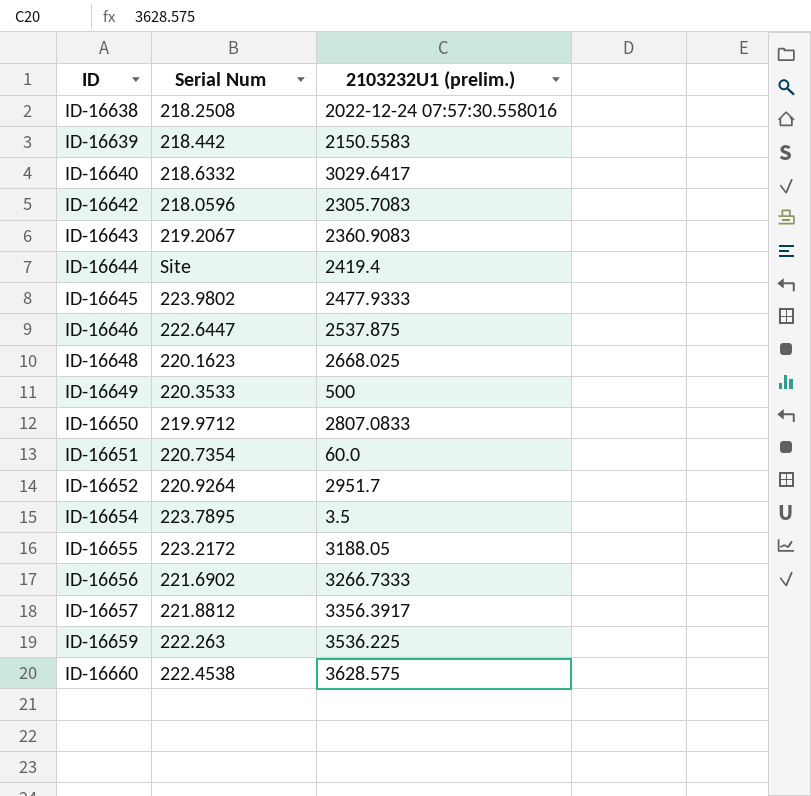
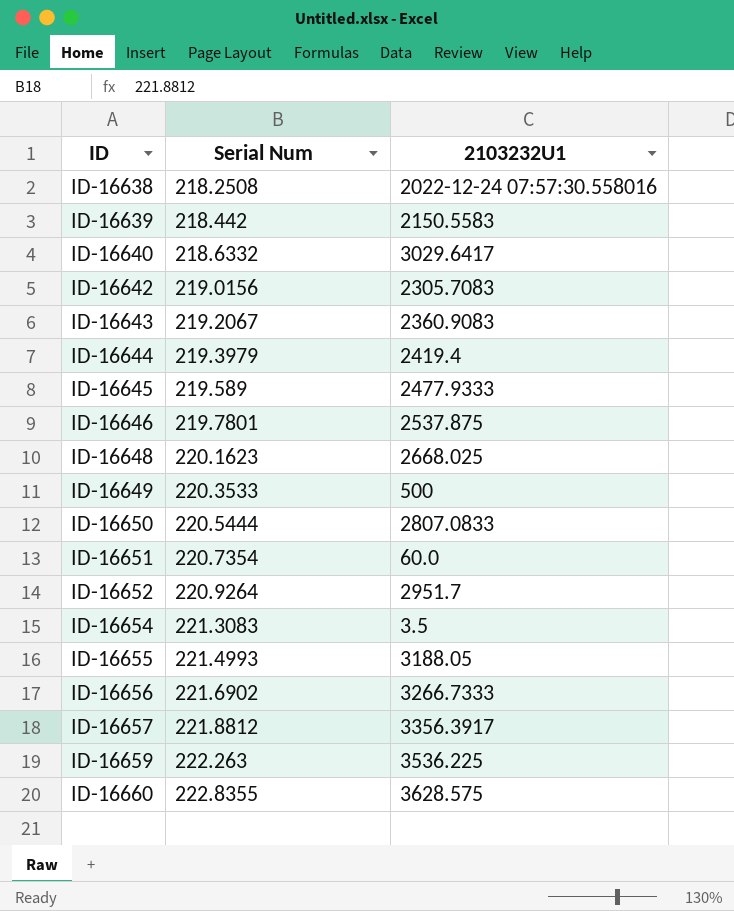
column name: 2103232U1 (prelim.) -> 2103232U1
ID-16642 | Serial Num: 218.0596 -> 219.0156
ID-16644 | Serial Num: Site -> 219.3979
ID-16645 | Serial Num: 223.9802 -> 219.589
ID-16646 | Serial Num: 222.6447 -> 219.7801
ID-16650 | Serial Num: 219.9712 -> 220.5444
ID-16654 | Serial Num: 223.7895 -> 221.3083
ID-16655 | Serial Num: 223.2172 -> 221.4993
ID-16660 | Serial Num: 222.4538 -> 222.8355

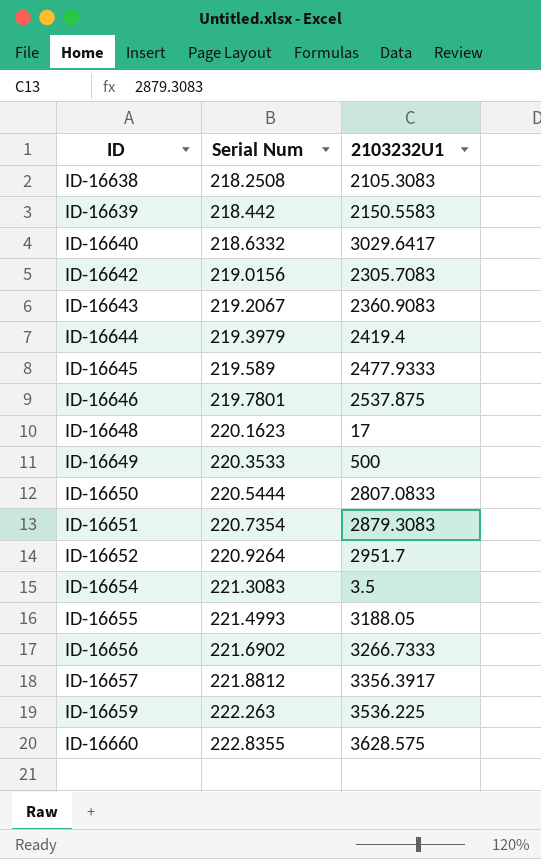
ID-16638 | 2103232U1: 2022-12-24 07:57:30.558016 -> 2105.3083
ID-16648 | 2103232U1: 2668.025 -> 17
ID-16651 | 2103232U1: 60.0 -> 2879.3083

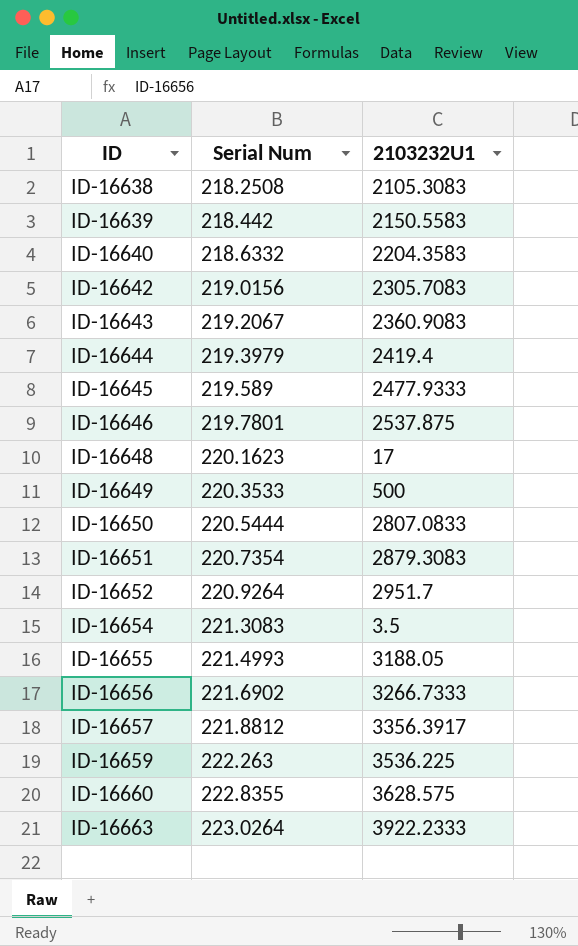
ID-16640 | 2103232U1: 3029.6417 -> 2204.3583
row ID-16663: none -> 223.0264 | 3922.2333

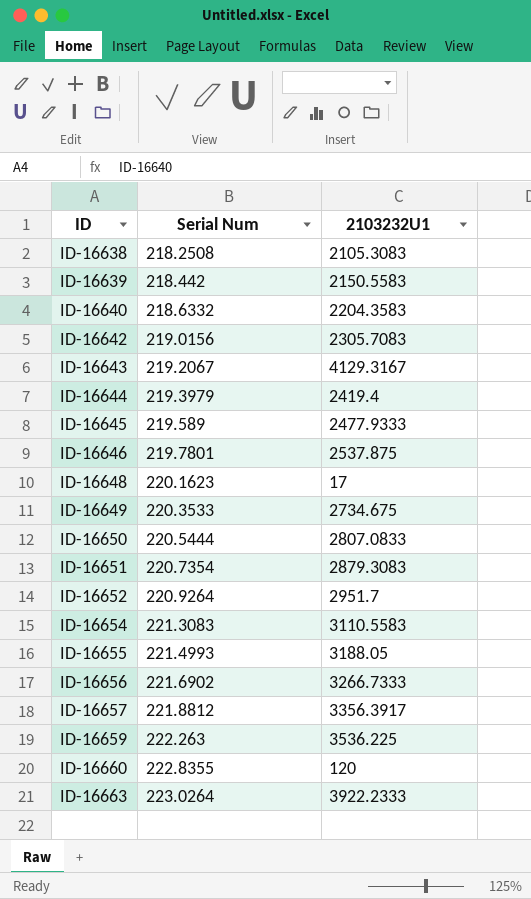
ID-16643 | 2103232U1: 2360.9083 -> 4129.3167
ID-16649 | 2103232U1: 500 -> 2734.675
ID-16654 | 2103232U1: 3.5 -> 3110.5583
ID-16660 | 2103232U1: 3628.575 -> 120

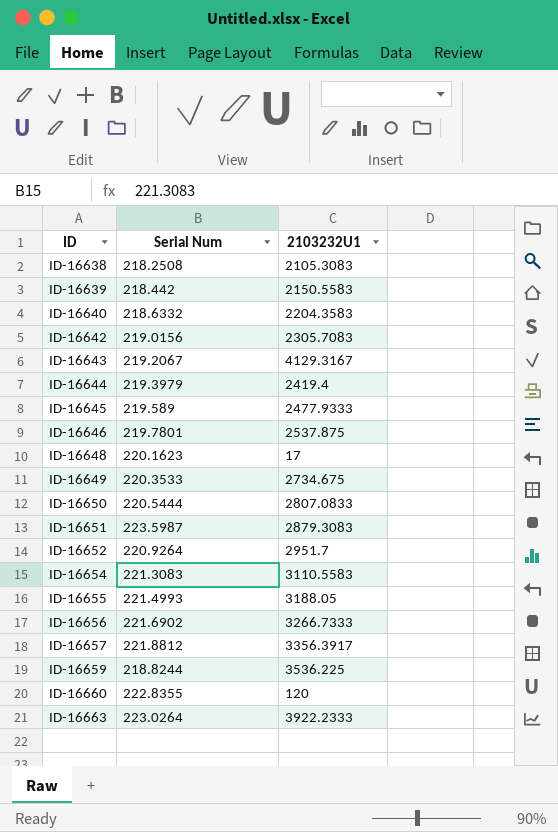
ID-16651 | Serial Num: 220.7354 -> 223.5987
ID-16659 | Serial Num: 222.263 -> 218.8244

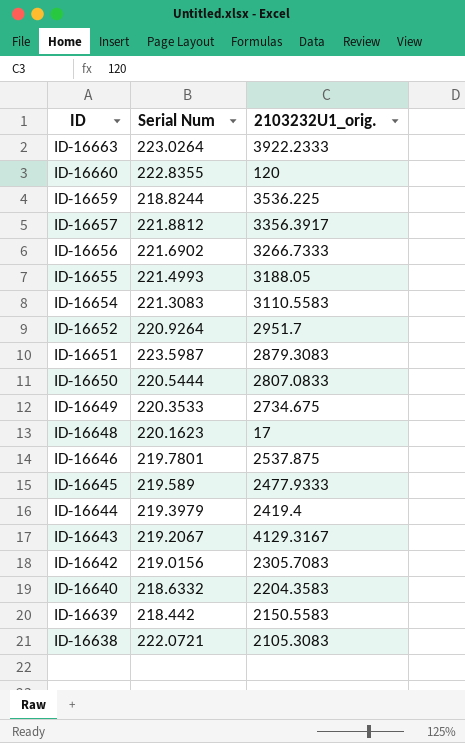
row order: ID ascending -> ID descending
column name: 2103232U1 -> 2103232U1_orig.
ID-16638 | Serial Num: 218.2508 -> 222.0721

